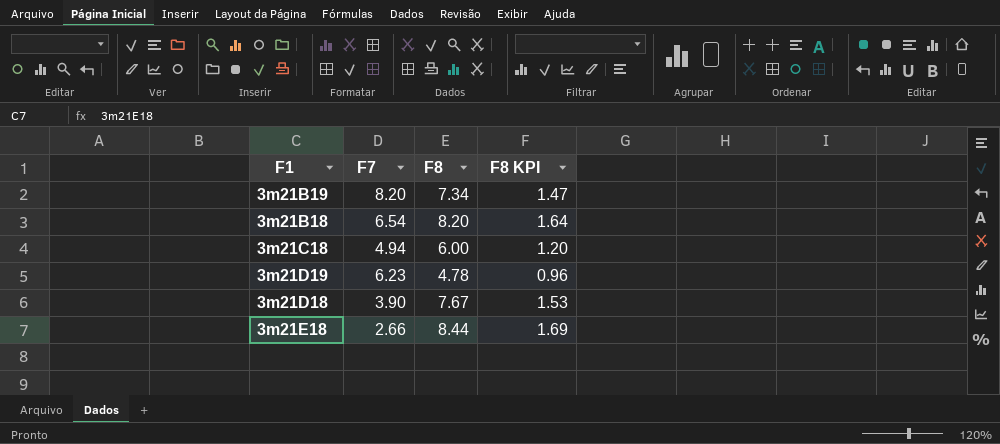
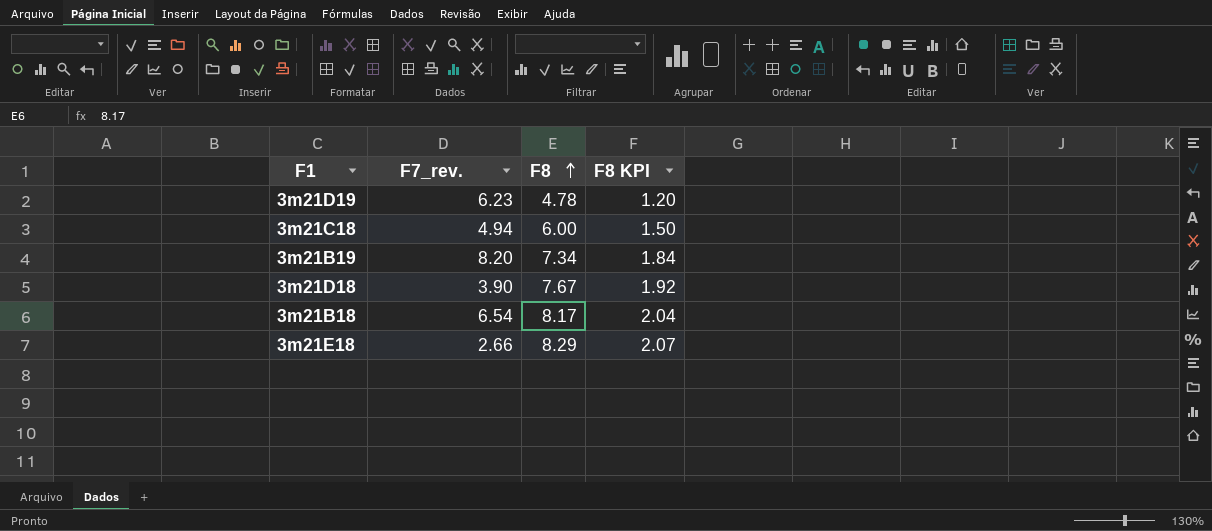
row order: none -> F8 ascending
column name: F7 -> F7_rev.
column F8 KPI | formula: [F8] * 0.2 -> [F8] * 0.25
3m21B18 | F8: 8.20 -> 8.17
3m21E18 | F8: 8.44 -> 8.29

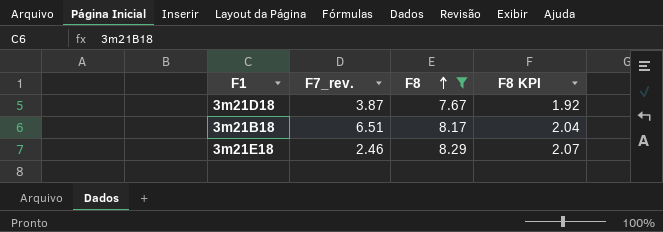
filter: none -> F8 >= 7.67
3m21D18 | F7_rev.: 3.90 -> 3.87
3m21B18 | F7_rev.: 6.54 -> 6.51
3m21E18 | F7_rev.: 2.66 -> 2.46

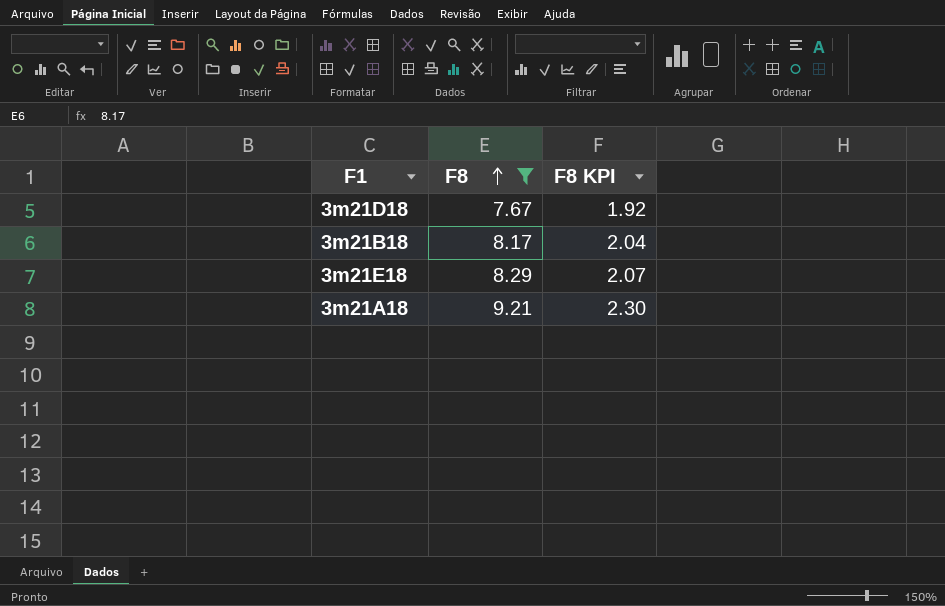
column F7_rev. | position: 2 -> none
row 3m21A18: none -> 9.21 | 2.30

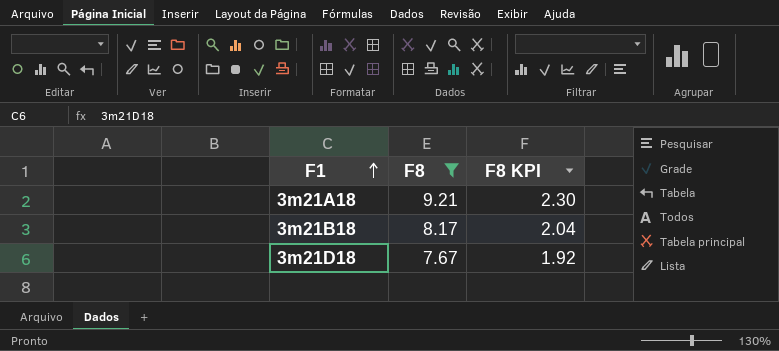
row order: F8 ascending -> F1 ascending
row 3m21E18: 8.29 | 2.07 -> none

